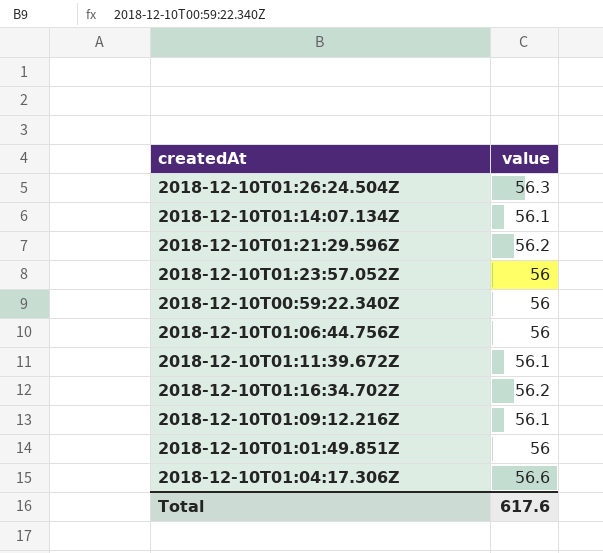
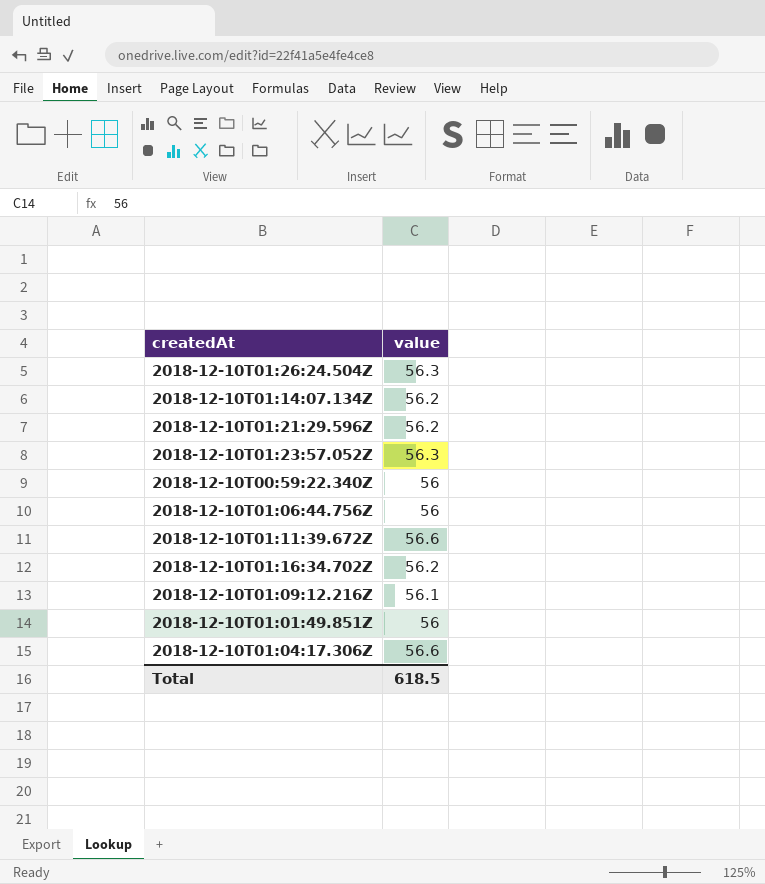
2018-12-10T01:14:07.134Z | value: 56.1 -> 56.2
2018-12-10T01:23:57.052Z | value: 56 -> 56.3
2018-12-10T01:11:39.672Z | value: 56.1 -> 56.6
Total | value: 617.6 -> 618.5

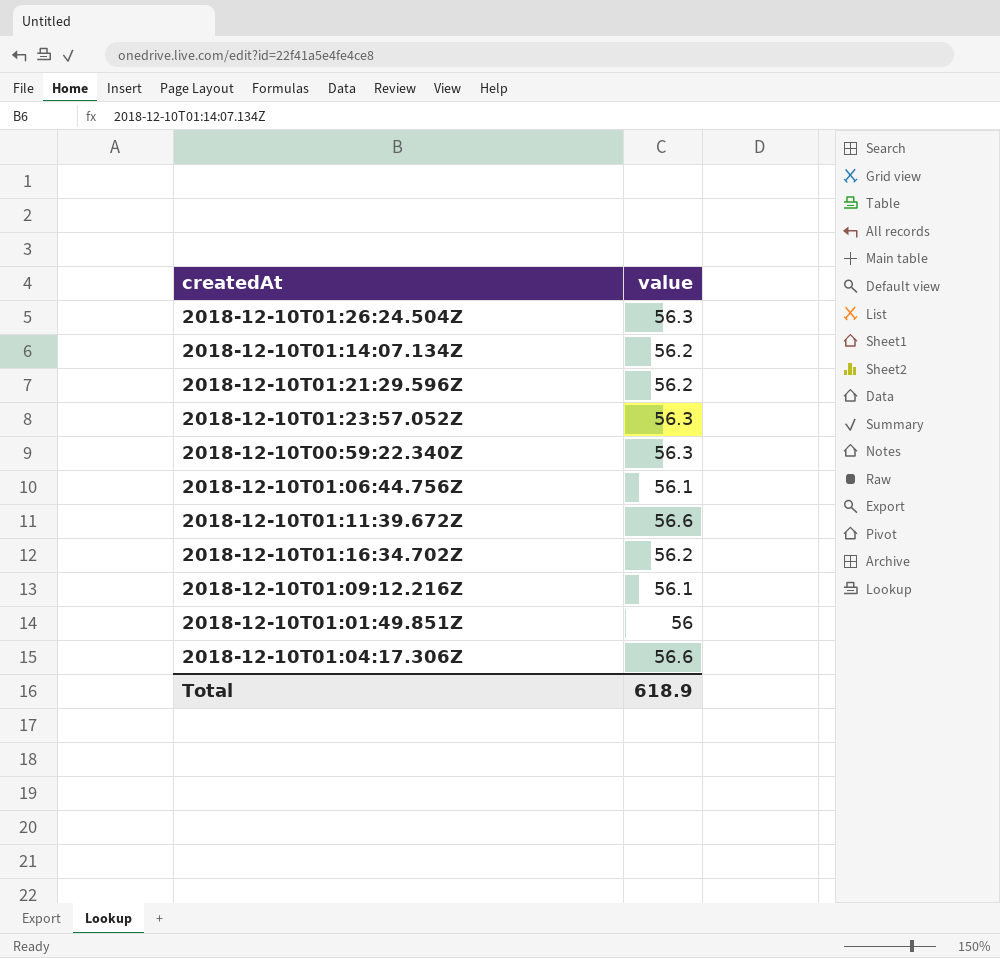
2018-12-10T00:59:22.340Z | value: 56 -> 56.3
2018-12-10T01:06:44.756Z | value: 56 -> 56.1
Total | value: 618.5 -> 618.9

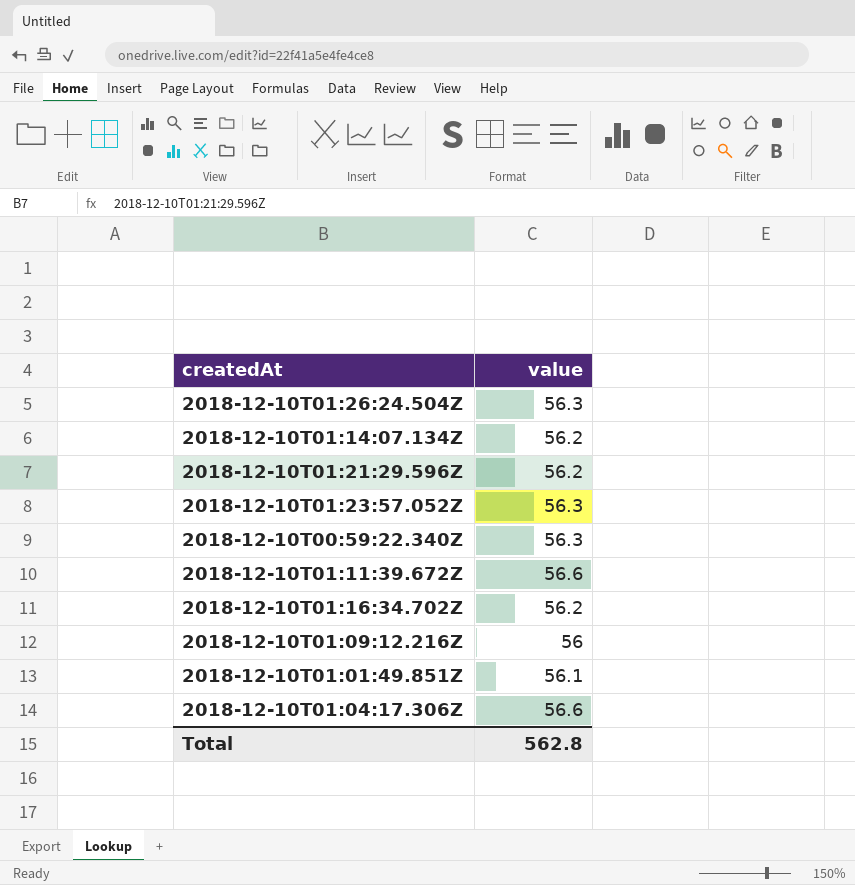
row 2018-12-10T01:06:44.756Z: 56.1 -> none
2018-12-10T01:09:12.216Z | value: 56.1 -> 56
2018-12-10T01:01:49.851Z | value: 56 -> 56.1
Total | value: 618.9 -> 562.8

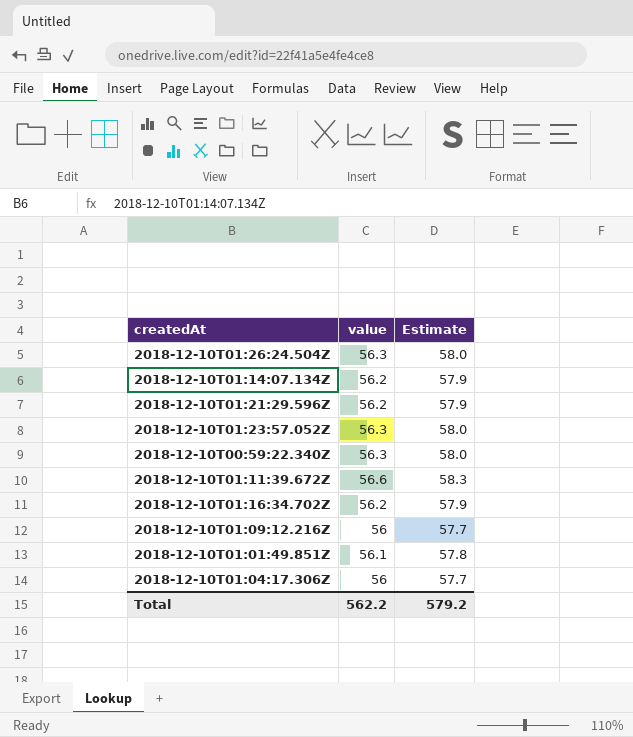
column Estimate | formula: none -> [value] * 1.03
2018-12-10T01:04:17.306Z | value: 56.6 -> 56
Total | value: 562.8 -> 562.2

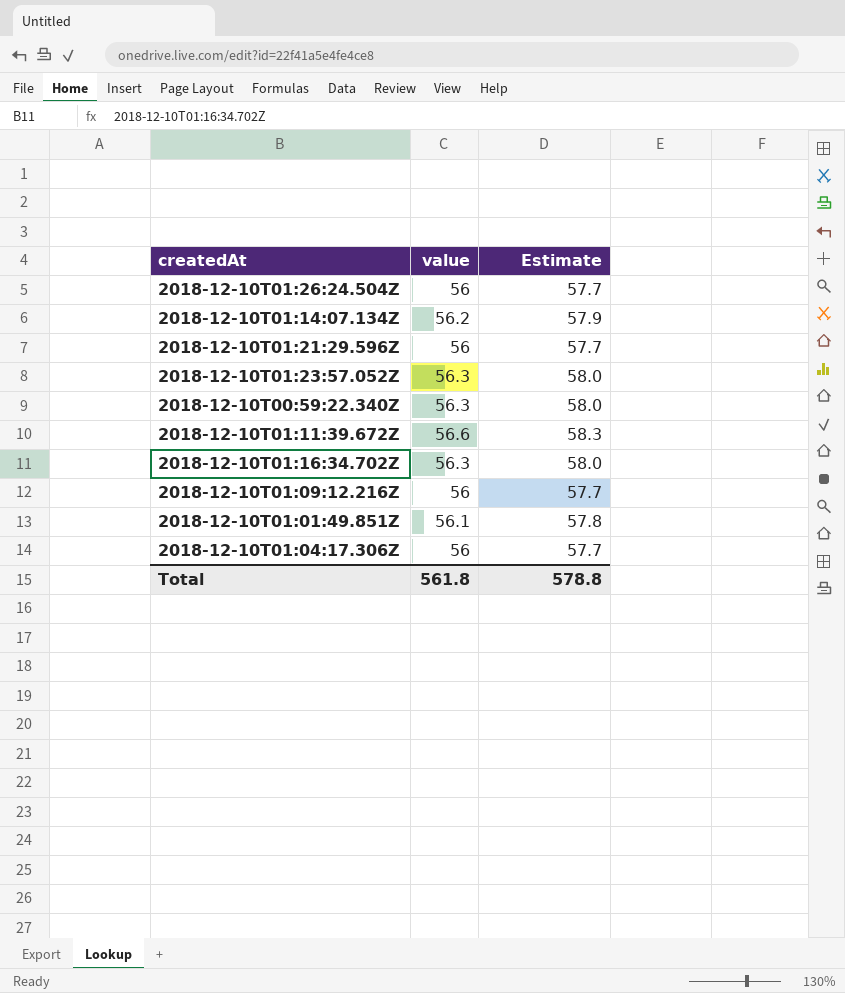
2018-12-10T01:26:24.504Z | value: 56.3 -> 56
2018-12-10T01:26:24.504Z | Estimate: 58.0 -> 57.7
2018-12-10T01:21:29.596Z | value: 56.2 -> 56
2018-12-10T01:21:29.596Z | Estimate: 57.9 -> 57.7
2018-12-10T01:16:34.702Z | value: 56.2 -> 56.3
2018-12-10T01:16:34.702Z | Estimate: 57.9 -> 58.0
Total | value: 562.2 -> 561.8
Total | Estimate: 579.2 -> 578.8

